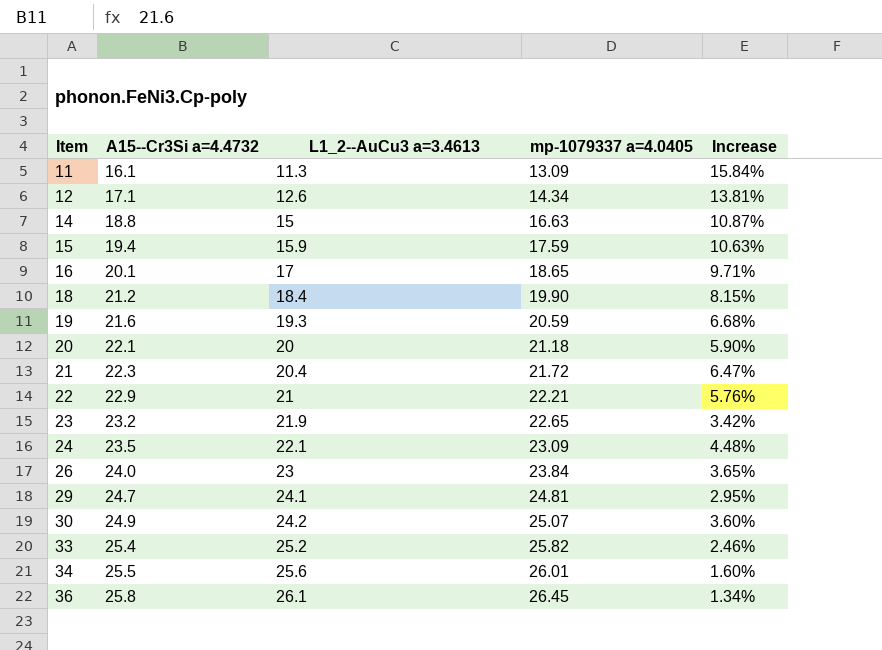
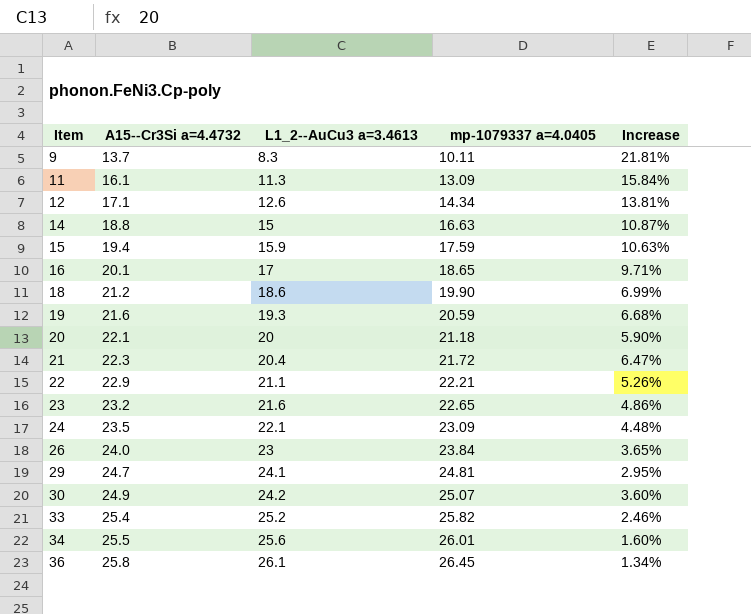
row 9: none -> 13.7 | 8.3 | 10.11 | 21.81%
18 | L1_2--AuCu3 a=3.4613: 18.4 -> 18.6
18 | Increase: 8.15% -> 6.99%
22 | L1_2--AuCu3 a=3.4613: 21 -> 21.1
22 | Increase: 5.76% -> 5.26%
23 | L1_2--AuCu3 a=3.4613: 21.9 -> 21.6
23 | Increase: 3.42% -> 4.86%

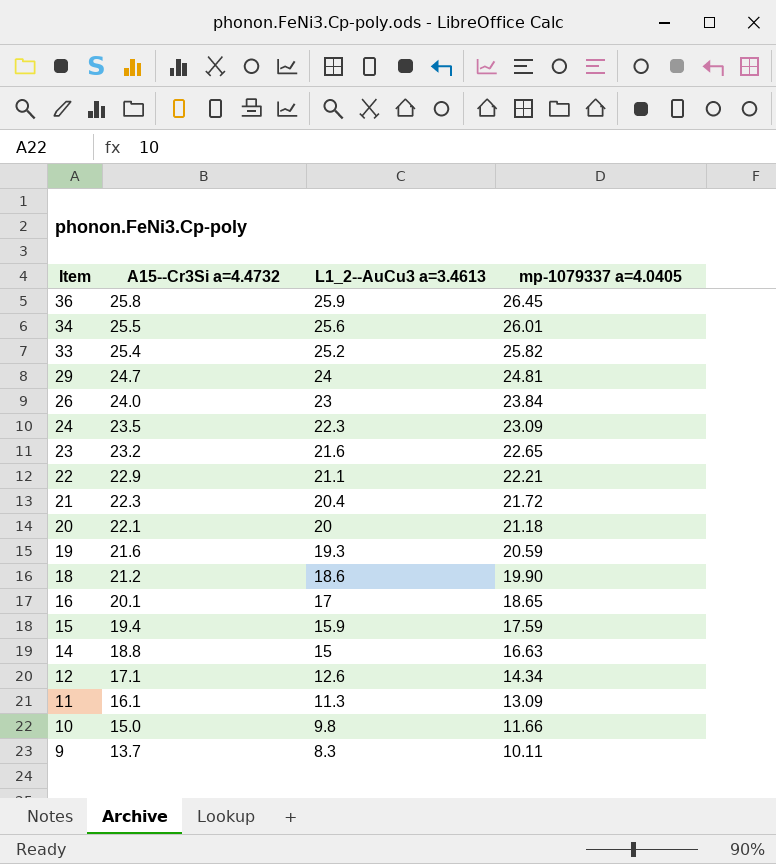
row order: Item ascending -> Item descending
column Increase | formula: ([mp-1079337 a=4.0405] - [L1_2--AuCu3 a=3.4613]) / [L1_2--AuCu3 a=3.4613] -> none
row 30: 24.9 | 24.2 | 25.07 | 3.60% -> none
36 | L1_2--AuCu3 a=3.4613: 26.1 -> 25.9
29 | L1_2--AuCu3 a=3.4613: 24.1 -> 24
24 | L1_2--AuCu3 a=3.4613: 22.1 -> 22.3
row 10: none -> 15.0 | 9.8 | 11.66

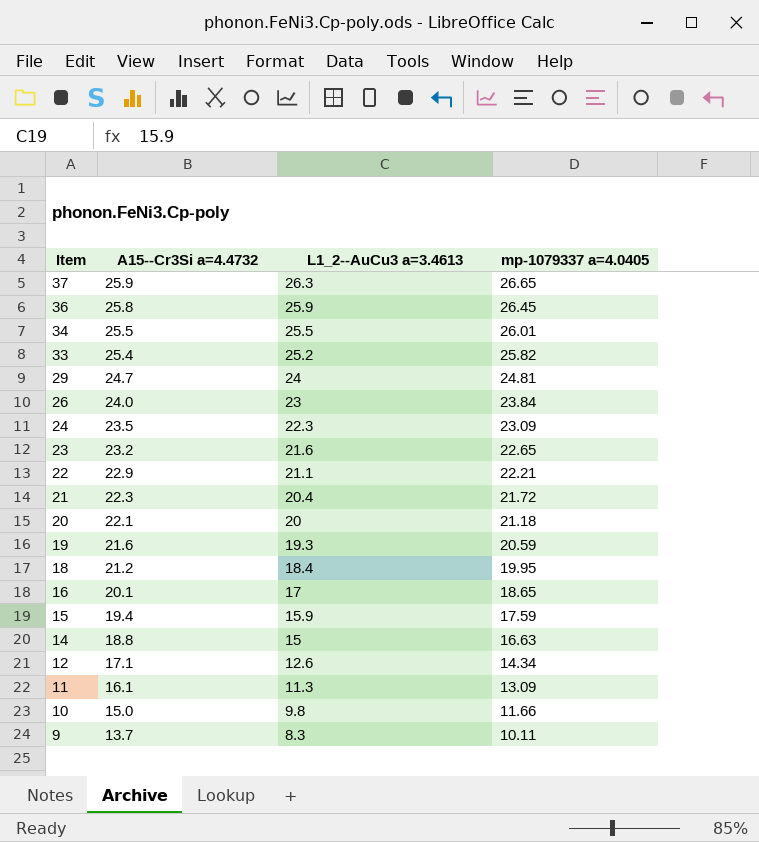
row 37: none -> 25.9 | 26.3 | 26.65
34 | L1_2--AuCu3 a=3.4613: 25.6 -> 25.5
18 | L1_2--AuCu3 a=3.4613: 18.6 -> 18.4
18 | mp-1079337 a=4.0405: 19.90 -> 19.95

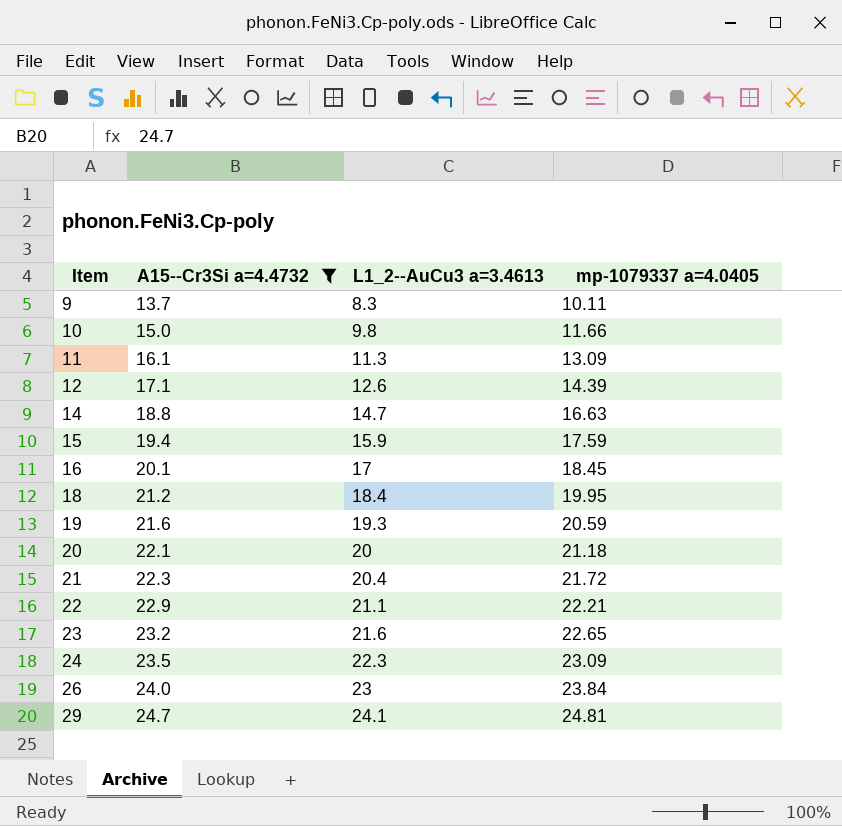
filter: none -> A15--Cr3Si a=4.4732 <= 24.7
row order: Item descending -> Item ascending
12 | mp-1079337 a=4.0405: 14.34 -> 14.39
14 | L1_2--AuCu3 a=3.4613: 15 -> 14.7
16 | mp-1079337 a=4.0405: 18.65 -> 18.45
29 | L1_2--AuCu3 a=3.4613: 24 -> 24.1

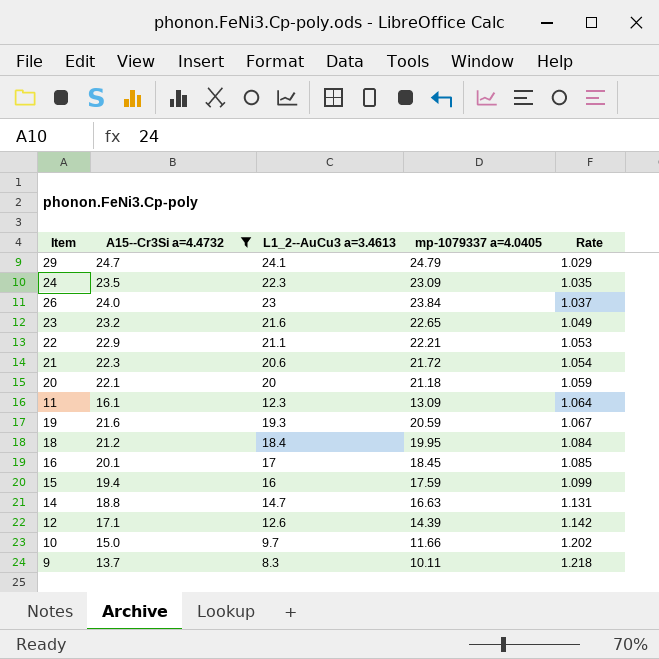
row order: Item ascending -> Rate ascending
column Rate | formula: none -> [mp-1079337 a=4.0405] / [L1_2--AuCu3 a=3.4613]
29 | mp-1079337 a=4.0405: 24.81 -> 24.79
21 | L1_2--AuCu3 a=3.4613: 20.4 -> 20.6
11 | L1_2--AuCu3 a=3.4613: 11.3 -> 12.3
15 | L1_2--AuCu3 a=3.4613: 15.9 -> 16
10 | L1_2--AuCu3 a=3.4613: 9.8 -> 9.7

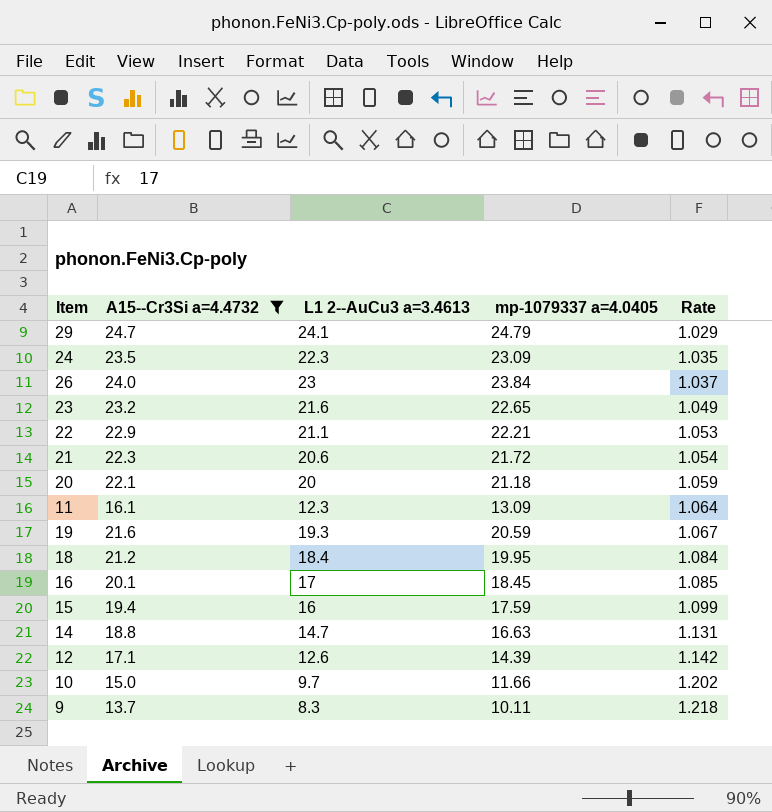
column name: L1_2--AuCu3 a=3.4613 -> L1 2--AuCu3 a=3.4613

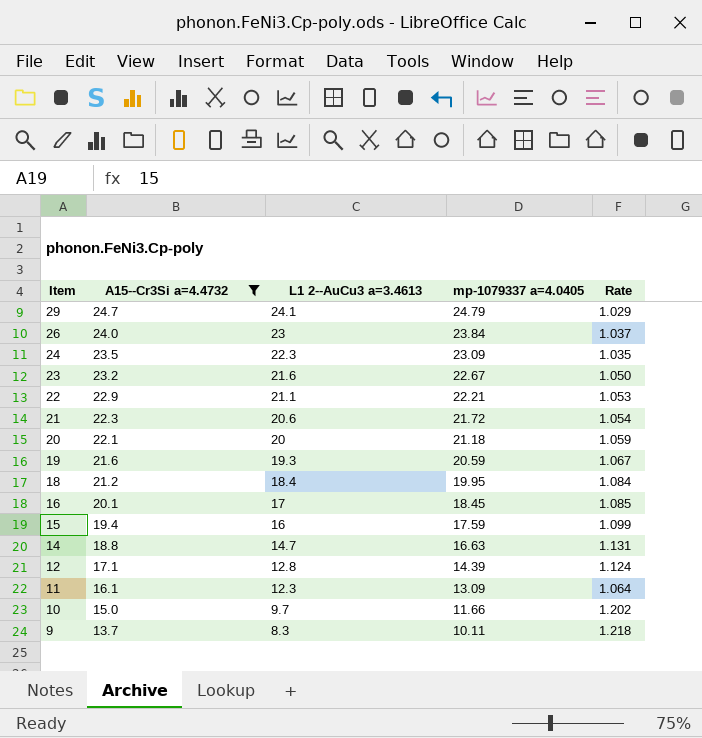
row order: Rate ascending -> Item descending
23 | mp-1079337 a=4.0405: 22.65 -> 22.67
23 | Rate: 1.049 -> 1.050
12 | L1 2--AuCu3 a=3.4613: 12.6 -> 12.8
12 | Rate: 1.142 -> 1.124

